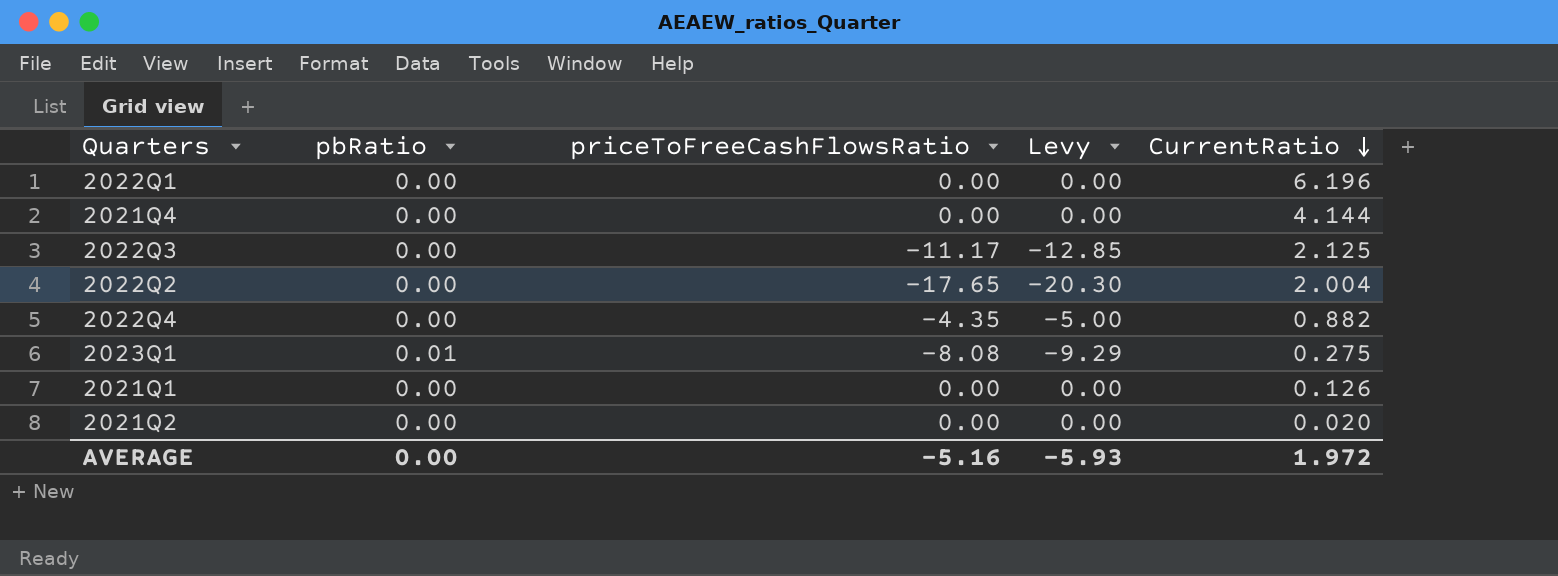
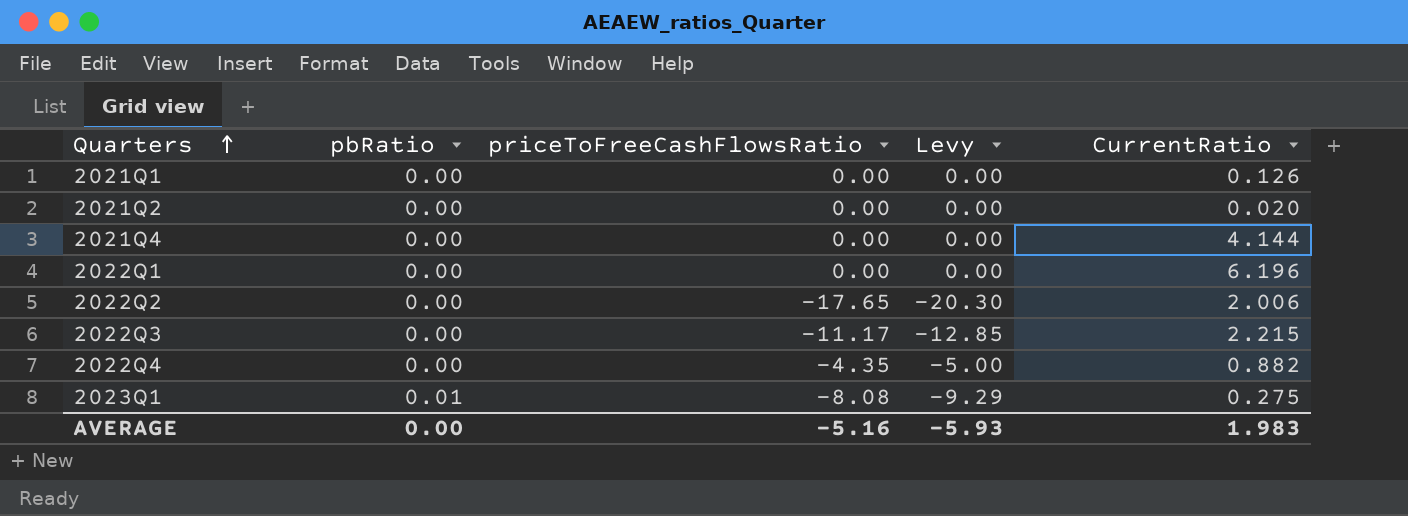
row order: CurrentRatio descending -> Quarters ascending
2022Q2 | CurrentRatio: 2.004 -> 2.006
2022Q3 | CurrentRatio: 2.125 -> 2.215
AVERAGE | CurrentRatio: 1.972 -> 1.983

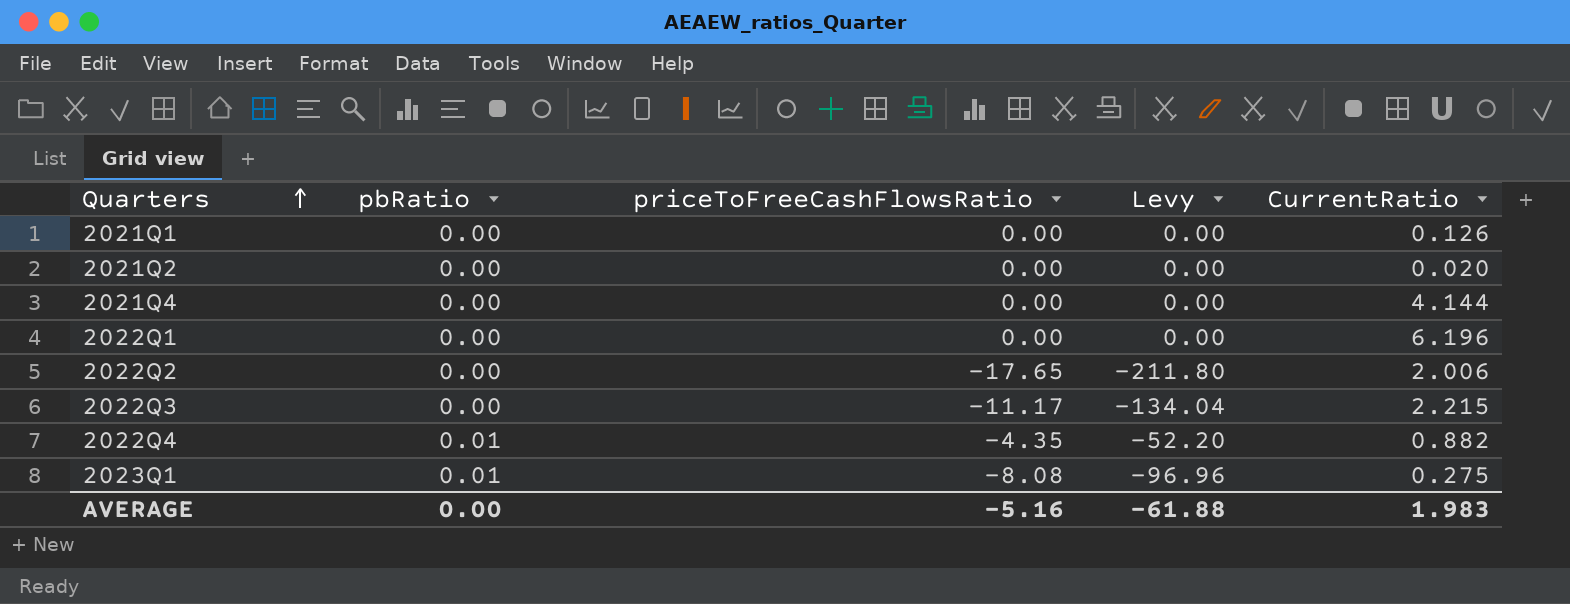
column Levy | formula: [priceToFreeCashFlowsRatio] * 1.15 -> [priceToFreeCashFlowsRatio] * 12
2022Q4 | pbRatio: 0.00 -> 0.01
AVERAGE | Levy: -5.93 -> -61.88

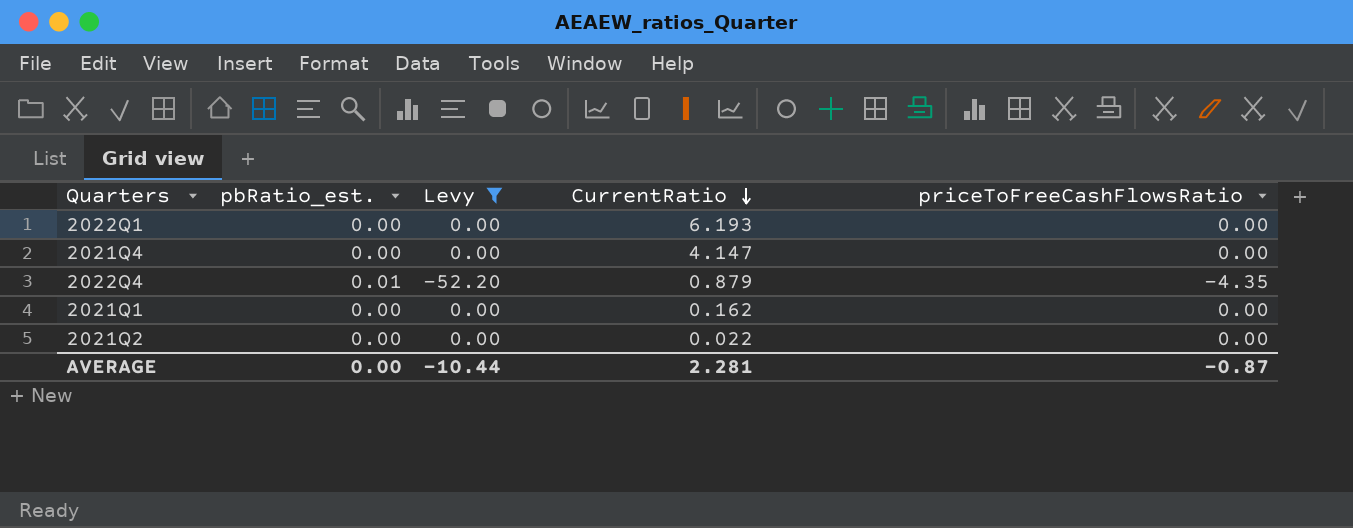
filter: none -> Levy >= -52.20
row order: Quarters ascending -> CurrentRatio descending
column name: pbRatio -> pbRatio_est.
column priceToFreeCashFlowsRatio | position: 3 -> 5
2022Q1 | CurrentRatio: 6.196 -> 6.193
2021Q4 | CurrentRatio: 4.144 -> 4.147
2022Q4 | CurrentRatio: 0.882 -> 0.879
2021Q1 | CurrentRatio: 0.126 -> 0.162
2021Q2 | CurrentRatio: 0.020 -> 0.022
AVERAGE | Levy: -61.88 -> -10.44
AVERAGE | CurrentRatio: 1.983 -> 2.281
AVERAGE | priceToFreeCashFlowsRatio: -5.16 -> -0.87

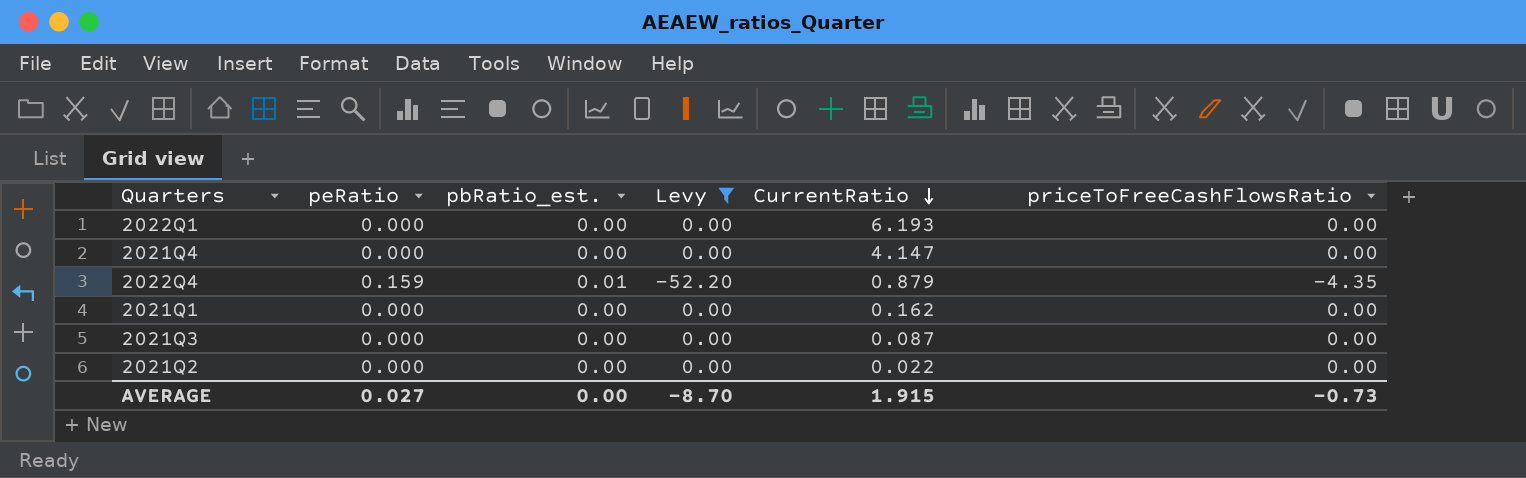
column peRatio | position: none -> 2
row 2021Q3: none -> 0.000 | 0.00 | 0.00 | 0.087 | 0.00
AVERAGE | Levy: -10.44 -> -8.70
AVERAGE | CurrentRatio: 2.281 -> 1.915
AVERAGE | priceToFreeCashFlowsRatio: -0.87 -> -0.73

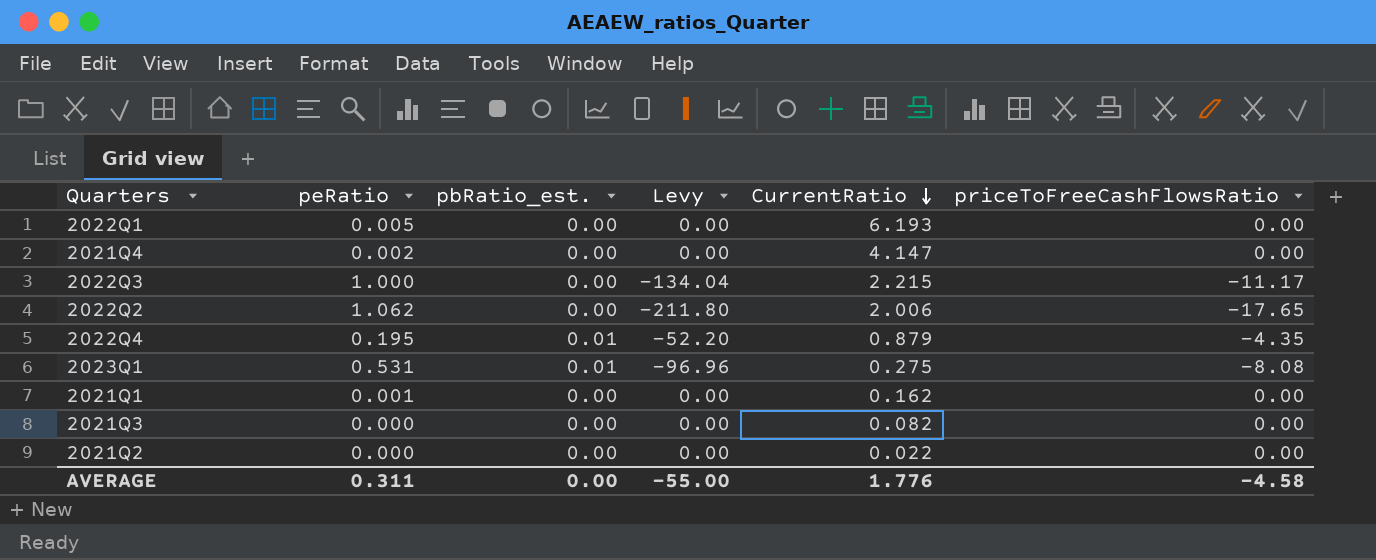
filter: Levy >= -52.20 -> none
2022Q1 | peRatio: 0.000 -> 0.005
2021Q4 | peRatio: 0.000 -> 0.002
2022Q4 | peRatio: 0.159 -> 0.195
2021Q1 | peRatio: 0.000 -> 0.001
2021Q3 | CurrentRatio: 0.087 -> 0.082
AVERAGE | peRatio: 0.027 -> 0.311
AVERAGE | Levy: -8.70 -> -55.00
AVERAGE | CurrentRatio: 1.915 -> 1.776
AVERAGE | priceToFreeCashFlowsRatio: -0.73 -> -4.58

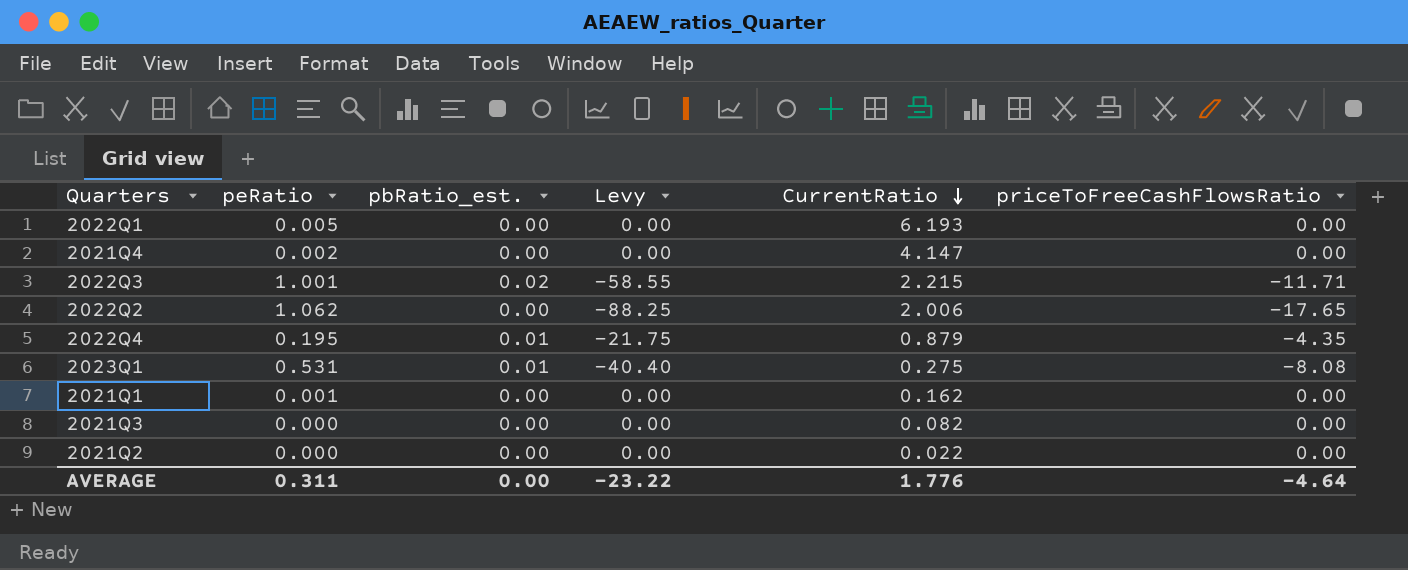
column Levy | formula: [priceToFreeCashFlowsRatio] * 12 -> [priceToFreeCashFlowsRatio] * 5
2022Q3 | peRatio: 1.000 -> 1.001
2022Q3 | pbRatio_est.: 0.00 -> 0.02
2022Q3 | priceToFreeCashFlowsRatio: -11.17 -> -11.71
AVERAGE | Levy: -55.00 -> -23.22
AVERAGE | priceToFreeCashFlowsRatio: -4.58 -> -4.64

